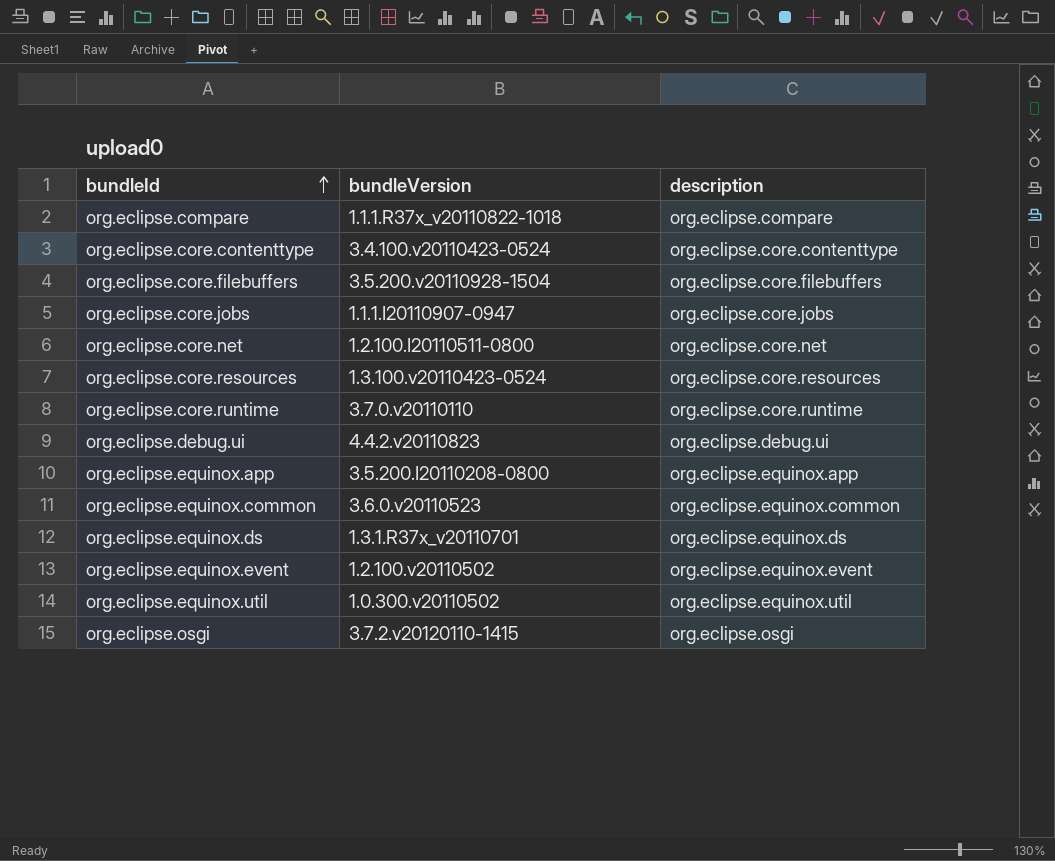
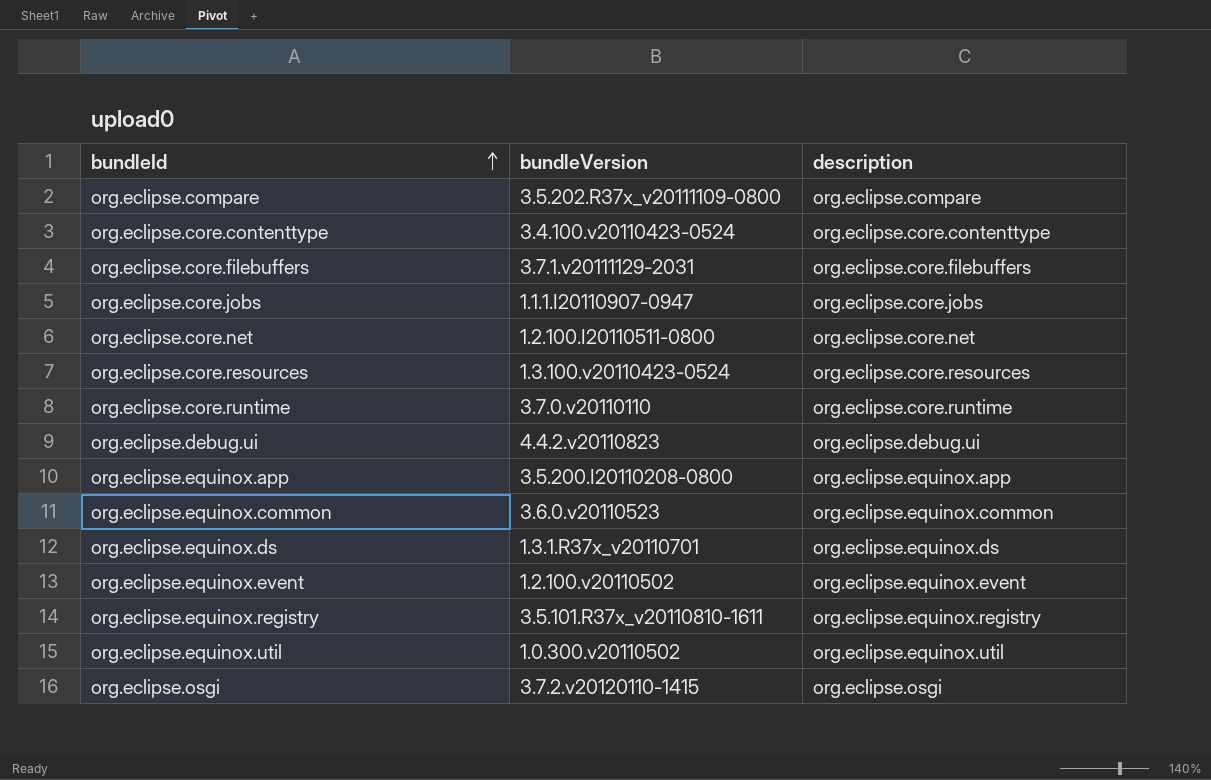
org.eclipse.compare | bundleVersion: 1.1.1.R37x_v20110822-1018 -> 3.5.202.R37x_v20111109-0800
org.eclipse.core.filebuffers | bundleVersion: 3.5.200.v20110928-1504 -> 3.7.1.v20111129-2031
row org.eclipse.equinox.registry: none -> 3.5.101.R37x_v20110810-1611 | org.eclipse.equinox.registry

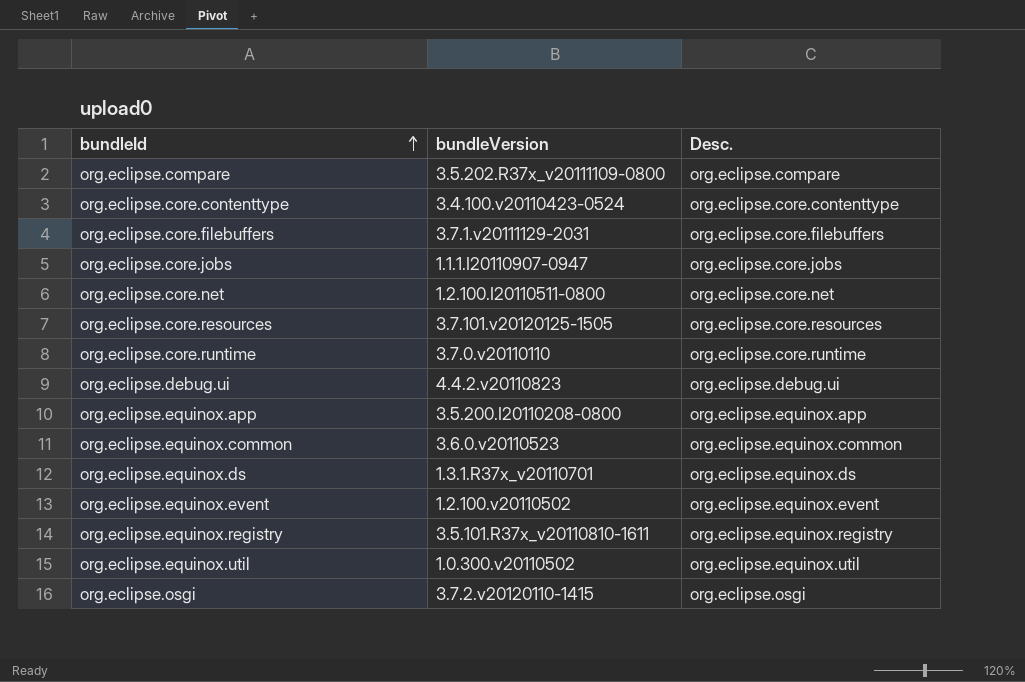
column name: description -> Desc.
org.eclipse.core.resources | bundleVersion: 1.3.100.v20110423-0524 -> 3.7.101.v20120125-1505

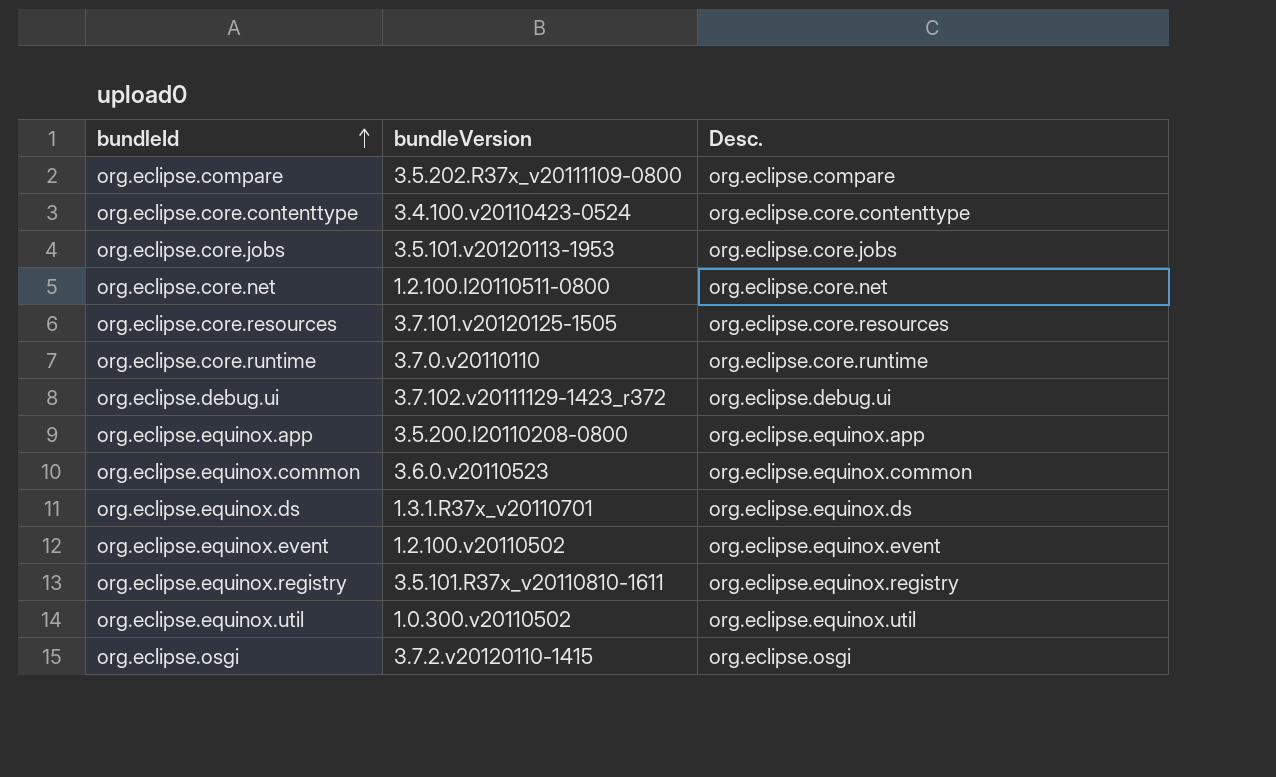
row org.eclipse.core.filebuffers: 3.7.1.v20111129-2031 | org.eclipse.core.filebuffers -> none
org.eclipse.core.jobs | bundleVersion: 1.1.1.I20110907-0947 -> 3.5.101.v20120113-1953
org.eclipse.debug.ui | bundleVersion: 4.4.2.v20110823 -> 3.7.102.v20111129-1423_r372

